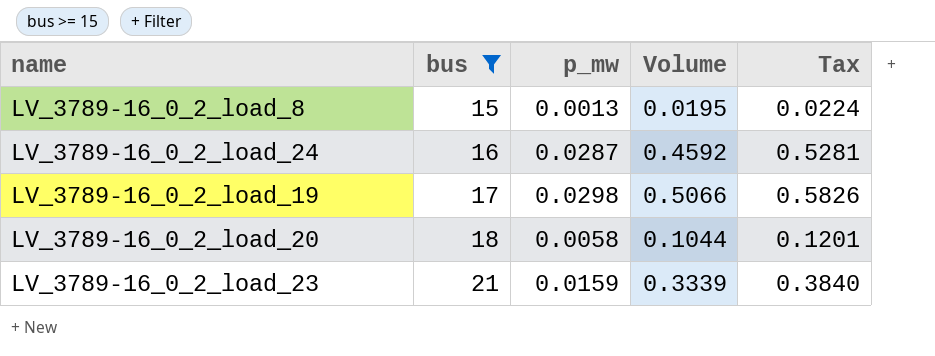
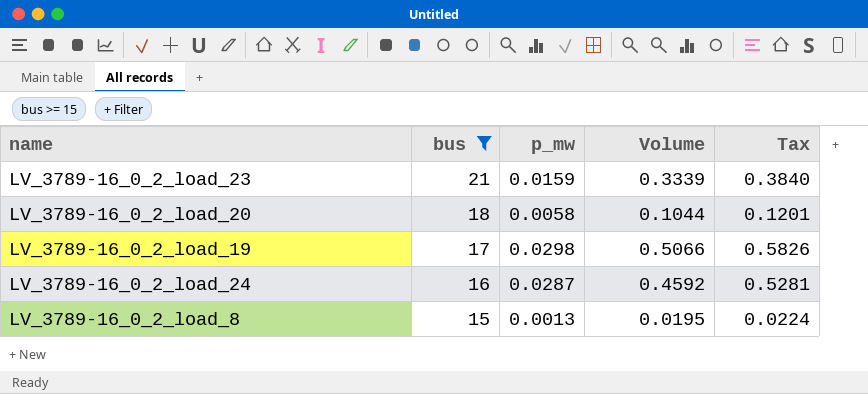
row order: bus ascending -> bus descending

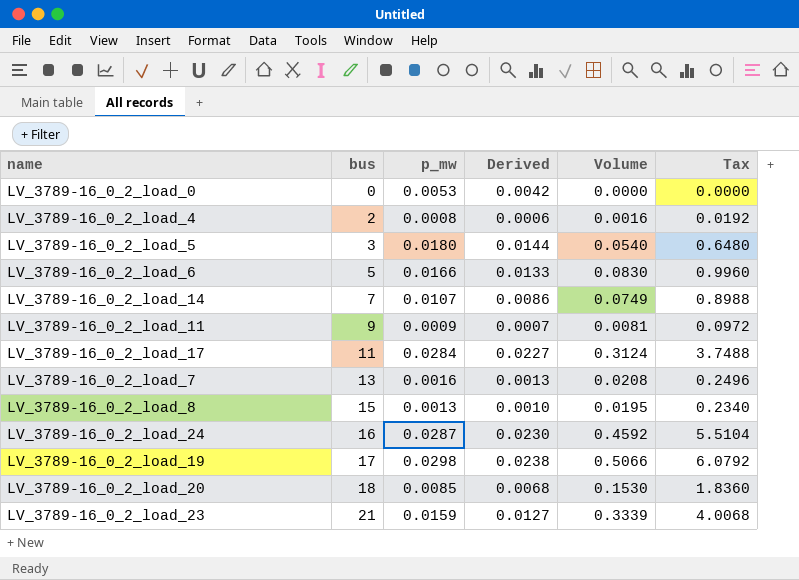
filter: bus >= 15 -> none
row order: bus descending -> bus ascending
column Derived | formula: none -> [p_mw] * 0.8
column Tax | formula: [Volume] * 1.15 -> [Volume] * 12
LV_3789-16_0_2_load_20 | p_mw: 0.0058 -> 0.0085
LV_3789-16_0_2_load_20 | Volume: 0.1044 -> 0.1530

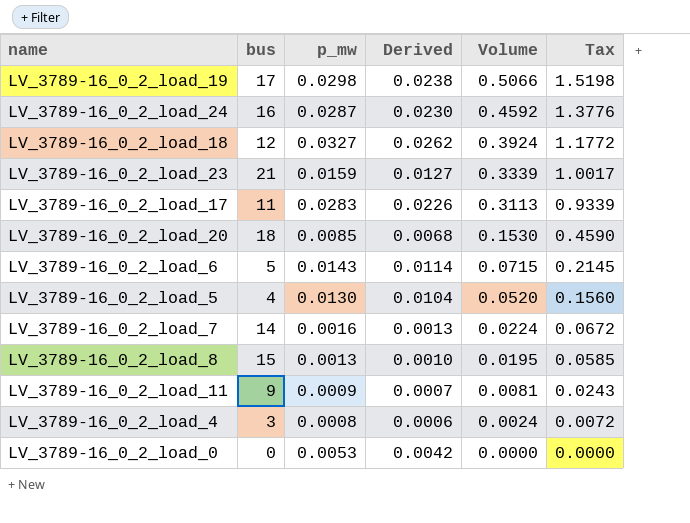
row order: bus ascending -> Volume descending
column Tax | formula: [Volume] * 12 -> [Volume] * 3
row LV_3789-16_0_2_load_14: 7 | 0.0107 | 0.0086 | 0.0749 | 0.8988 -> none
row LV_3789-16_0_2_load_18: none -> 12 | 0.0327 | 0.0262 | 0.3924 | 1.1772
LV_3789-16_0_2_load_17 | p_mw: 0.0284 -> 0.0283
LV_3789-16_0_2_load_17 | Derived: 0.0227 -> 0.0226
LV_3789-16_0_2_load_17 | Volume: 0.3124 -> 0.3113
LV_3789-16_0_2_load_6 | p_mw: 0.0166 -> 0.0143
LV_3789-16_0_2_load_6 | Derived: 0.0133 -> 0.0114
LV_3789-16_0_2_load_6 | Volume: 0.0830 -> 0.0715
LV_3789-16_0_2_load_5 | bus: 3 -> 4
LV_3789-16_0_2_load_5 | p_mw: 0.0180 -> 0.0130
LV_3789-16_0_2_load_5 | Derived: 0.0144 -> 0.0104
LV_3789-16_0_2_load_5 | Volume: 0.0540 -> 0.0520
LV_3789-16_0_2_load_7 | bus: 13 -> 14
LV_3789-16_0_2_load_7 | Volume: 0.0208 -> 0.0224
LV_3789-16_0_2_load_4 | bus: 2 -> 3
LV_3789-16_0_2_load_4 | Volume: 0.0016 -> 0.0024

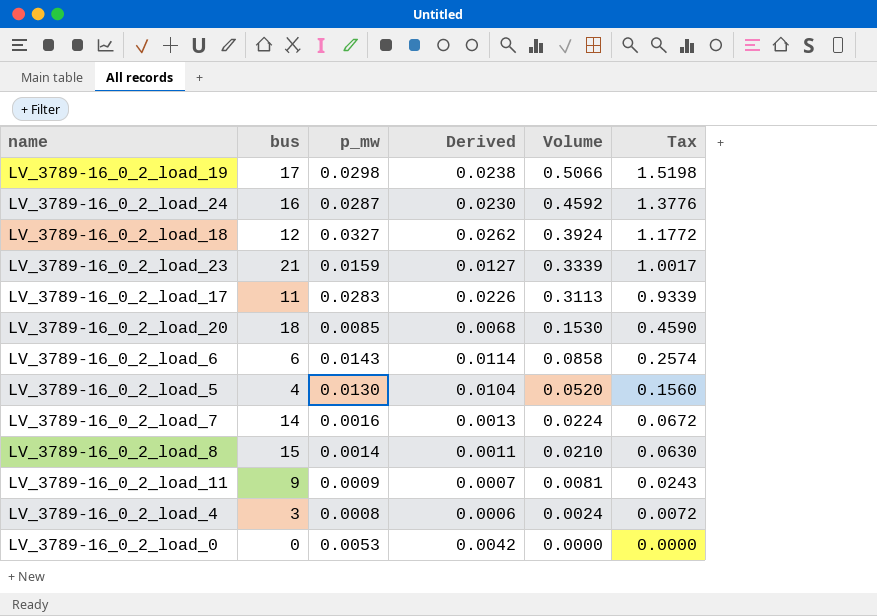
LV_3789-16_0_2_load_6 | bus: 5 -> 6
LV_3789-16_0_2_load_6 | Volume: 0.0715 -> 0.0858
LV_3789-16_0_2_load_6 | Tax: 0.2145 -> 0.2574
LV_3789-16_0_2_load_8 | p_mw: 0.0013 -> 0.0014
LV_3789-16_0_2_load_8 | Derived: 0.0010 -> 0.0011
LV_3789-16_0_2_load_8 | Volume: 0.0195 -> 0.0210
LV_3789-16_0_2_load_8 | Tax: 0.0585 -> 0.0630

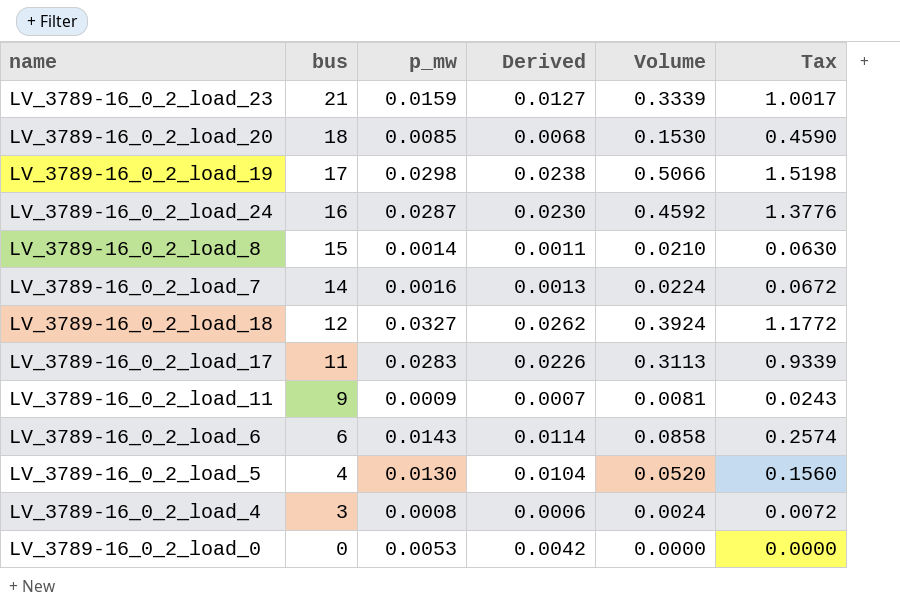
row order: Volume descending -> bus descending

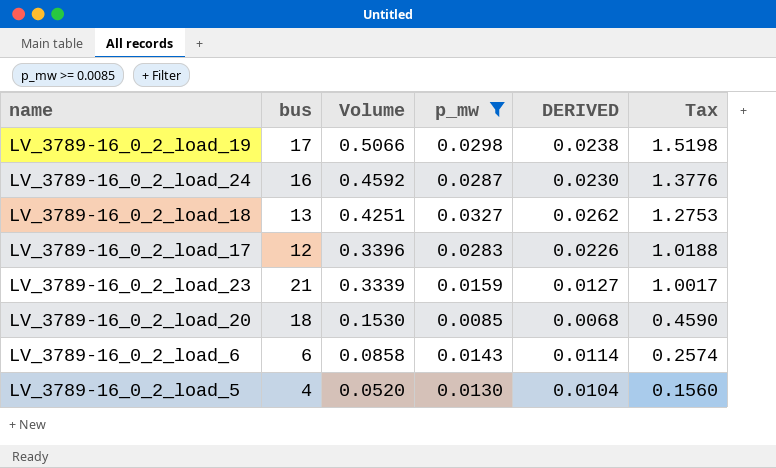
filter: none -> p_mw >= 0.0085
row order: bus descending -> Volume descending
column Volume | position: 5 -> 3
column name: Derived -> DERIVED
LV_3789-16_0_2_load_18 | bus: 12 -> 13
LV_3789-16_0_2_load_18 | Volume: 0.3924 -> 0.4251
LV_3789-16_0_2_load_18 | Tax: 1.1772 -> 1.2753
LV_3789-16_0_2_load_17 | bus: 11 -> 12
LV_3789-16_0_2_load_17 | Volume: 0.3113 -> 0.3396
LV_3789-16_0_2_load_17 | Tax: 0.9339 -> 1.0188

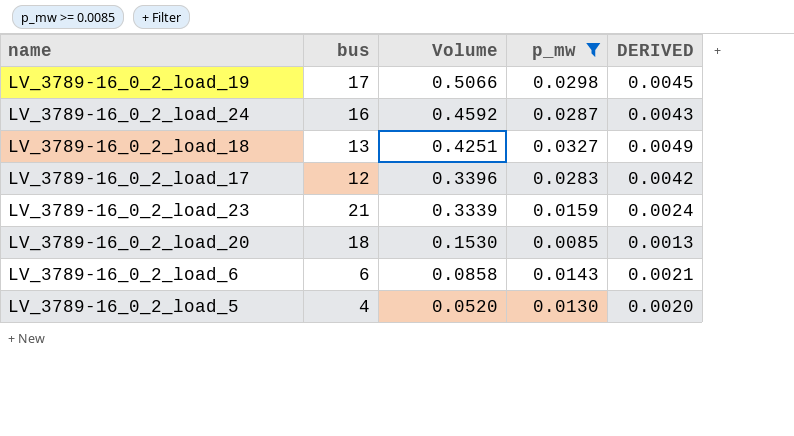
column Tax | formula: [Volume] * 3 -> none
column DERIVED | formula: [p_mw] * 0.8 -> [p_mw] * 0.15

